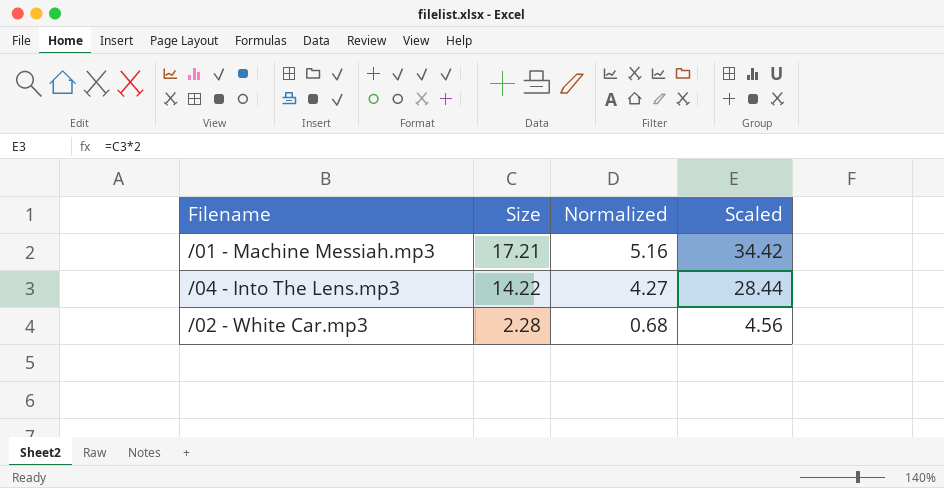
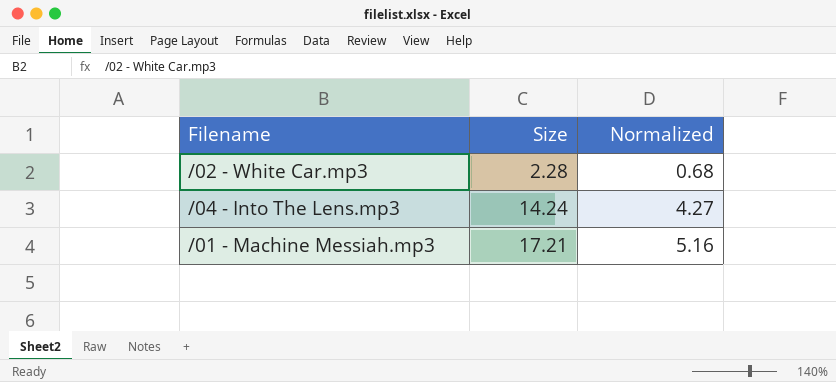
row order: Size descending -> Size ascending
column Scaled | formula: [Size] * 2 -> none
/04 - Into The Lens.mp3 | Size: 14.22 -> 14.24

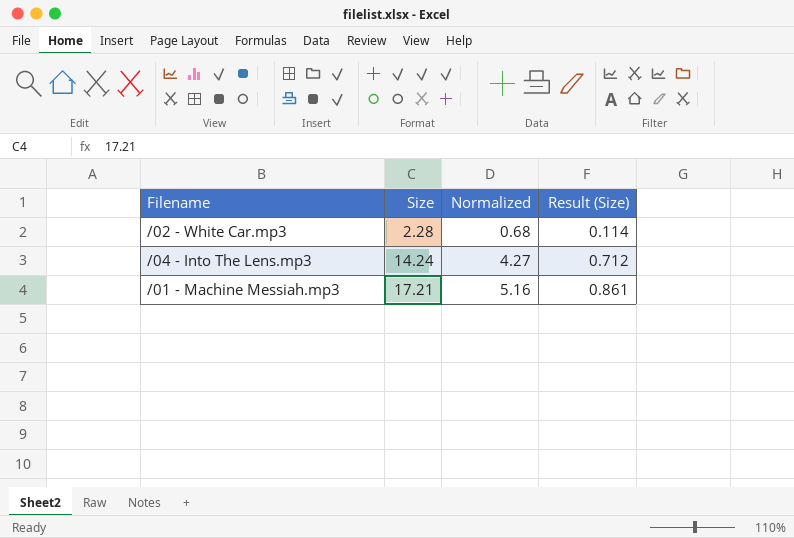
column Result (Size) | formula: none -> [Size] * 0.05

